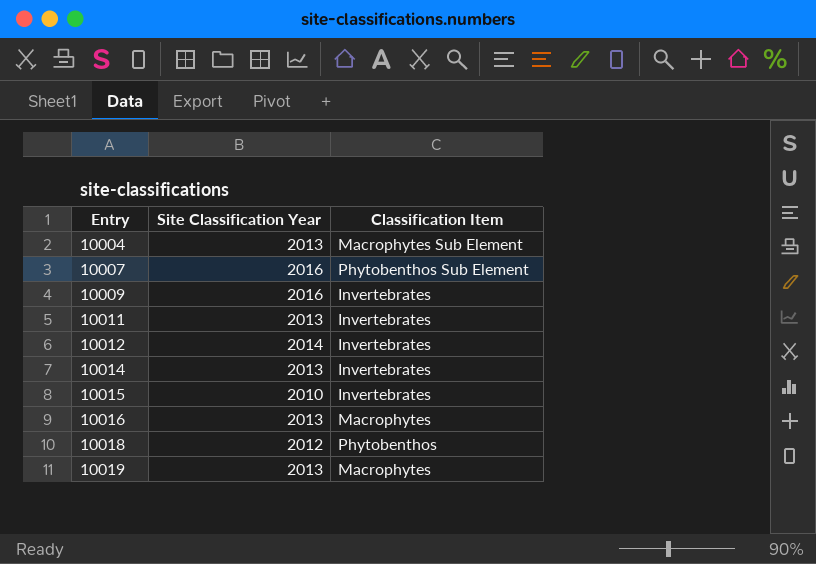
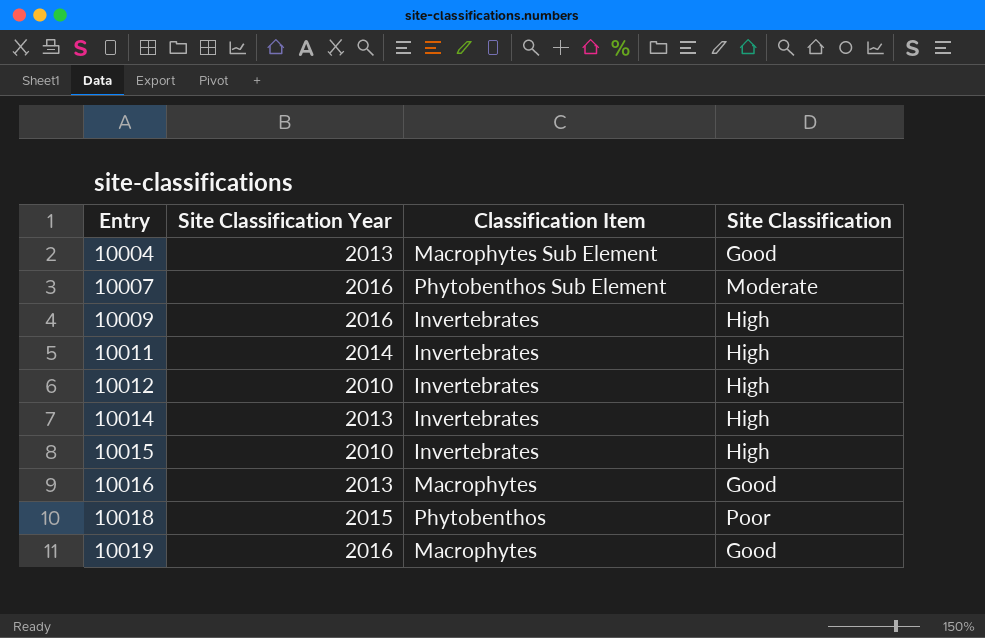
column Site Classification | position: none -> 4
10011 | Site Classification Year: 2013 -> 2014
10012 | Site Classification Year: 2014 -> 2010
10018 | Site Classification Year: 2012 -> 2015
10019 | Site Classification Year: 2013 -> 2016

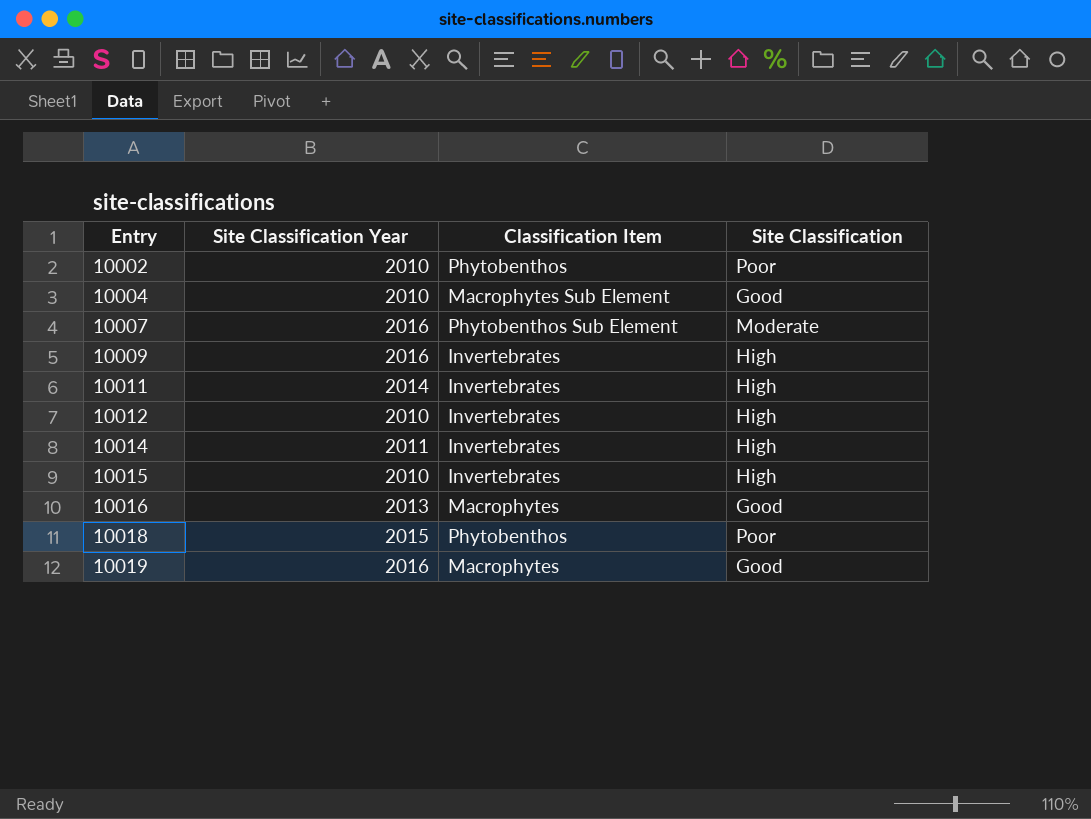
row 10002: none -> 2010 | Phytobenthos | Poor
10004 | Site Classification Year: 2013 -> 2010
10014 | Site Classification Year: 2013 -> 2011

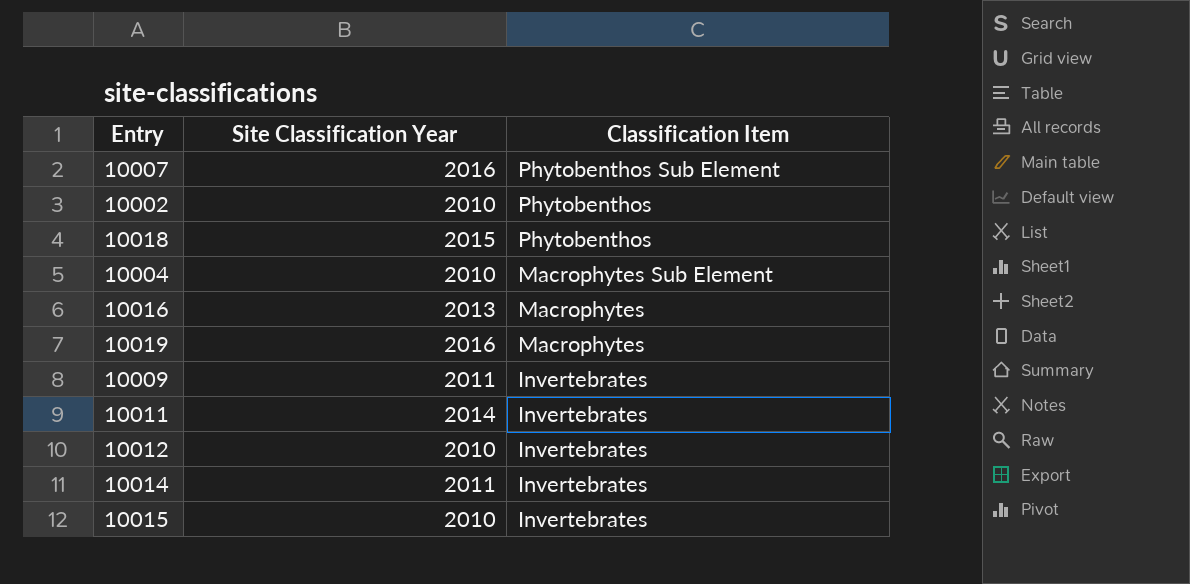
row order: Entry ascending -> Classification Item descending
column Site Classification | position: 4 -> none
10009 | Site Classification Year: 2016 -> 2011

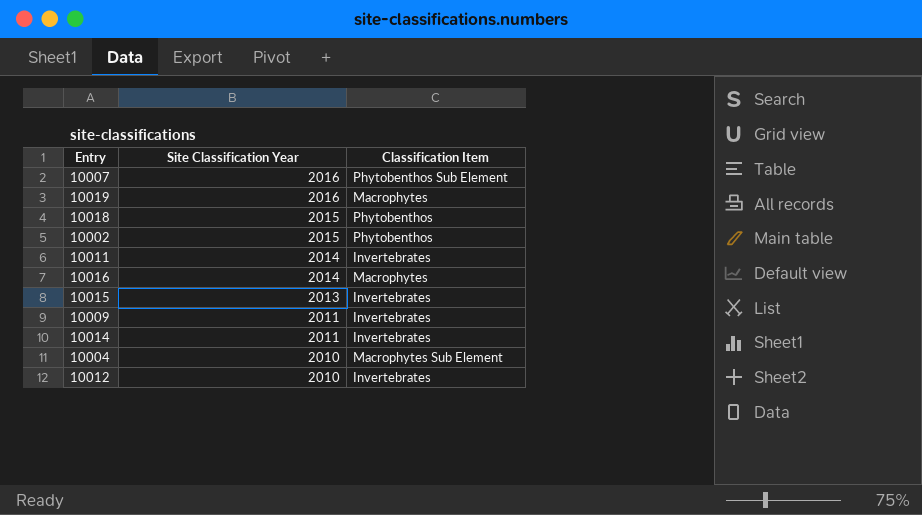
row order: Classification Item descending -> Site Classification Year descending
10002 | Site Classification Year: 2010 -> 2015
10016 | Site Classification Year: 2013 -> 2014
10015 | Site Classification Year: 2010 -> 2013

